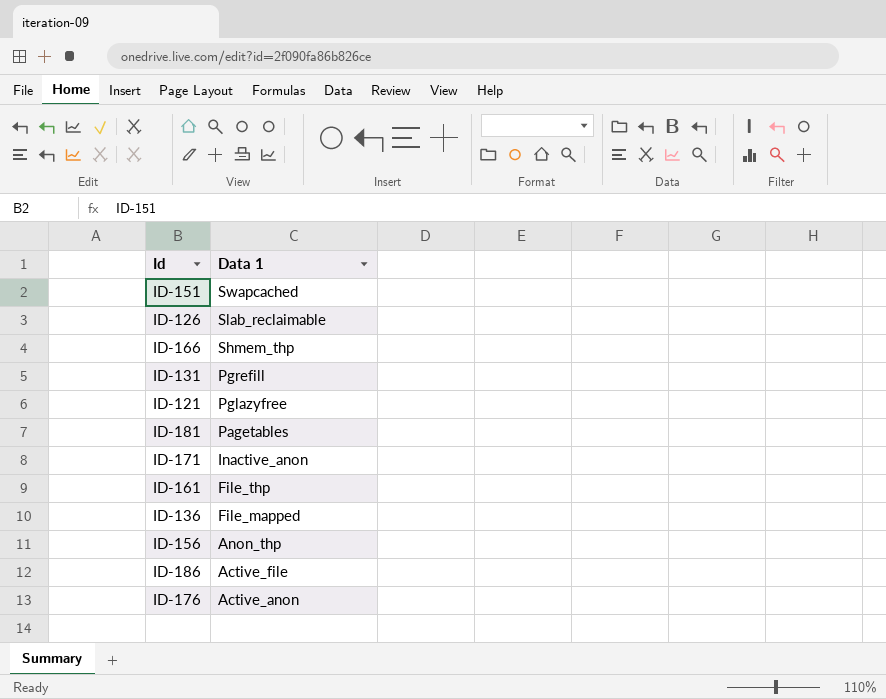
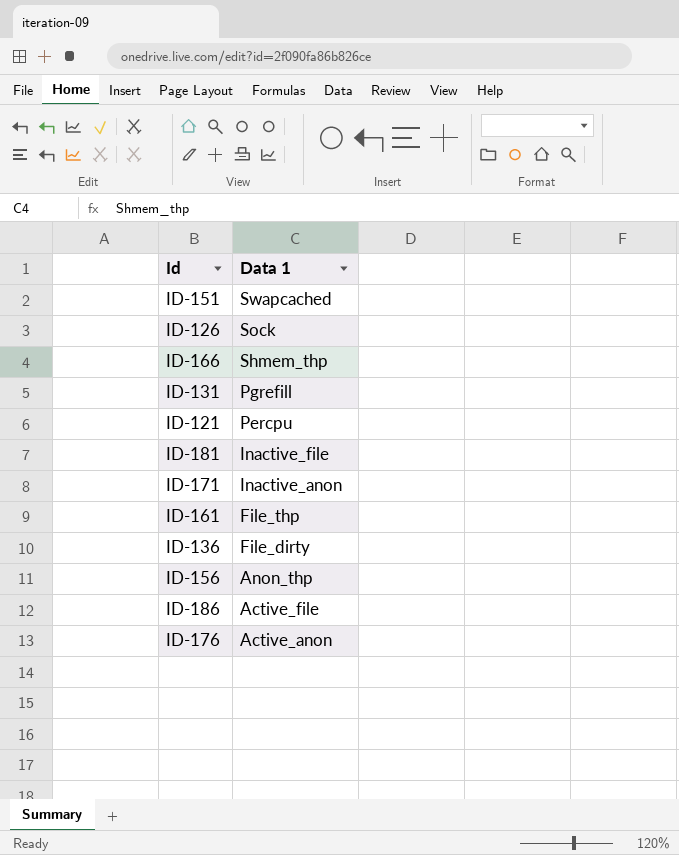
ID-126 | Data 1: Slab_reclaimable -> Sock
ID-121 | Data 1: Pglazyfree -> Percpu
ID-181 | Data 1: Pagetables -> Inactive_file
ID-136 | Data 1: File_mapped -> File_dirty

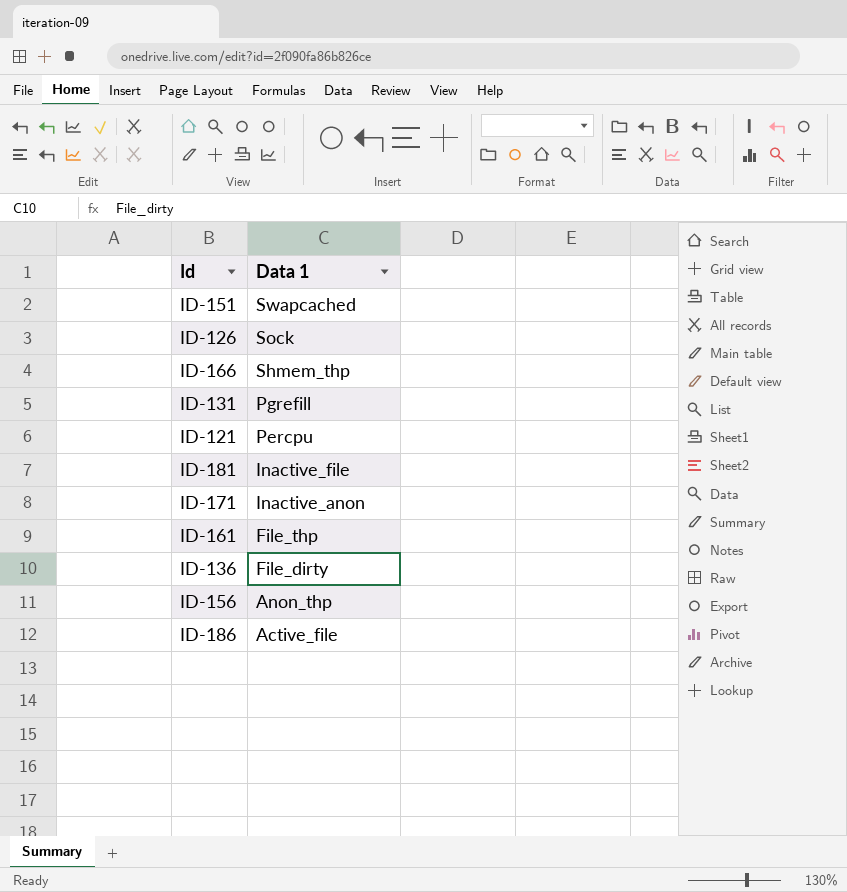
row ID-176: Active_anon -> none

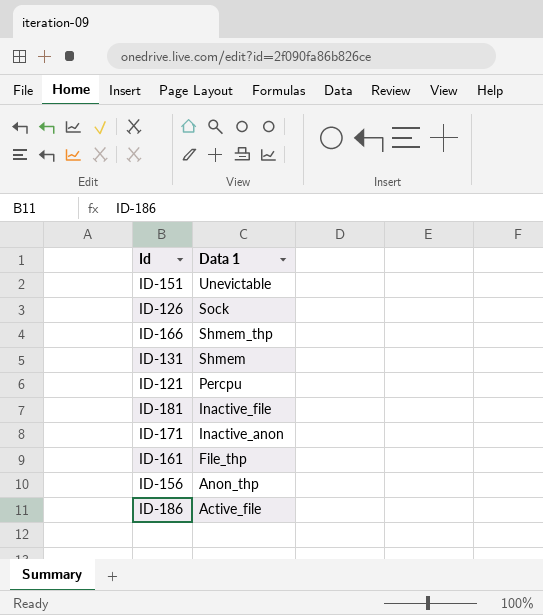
row ID-136: File_dirty -> none
ID-151 | Data 1: Swapcached -> Unevictable
ID-131 | Data 1: Pgrefill -> Shmem

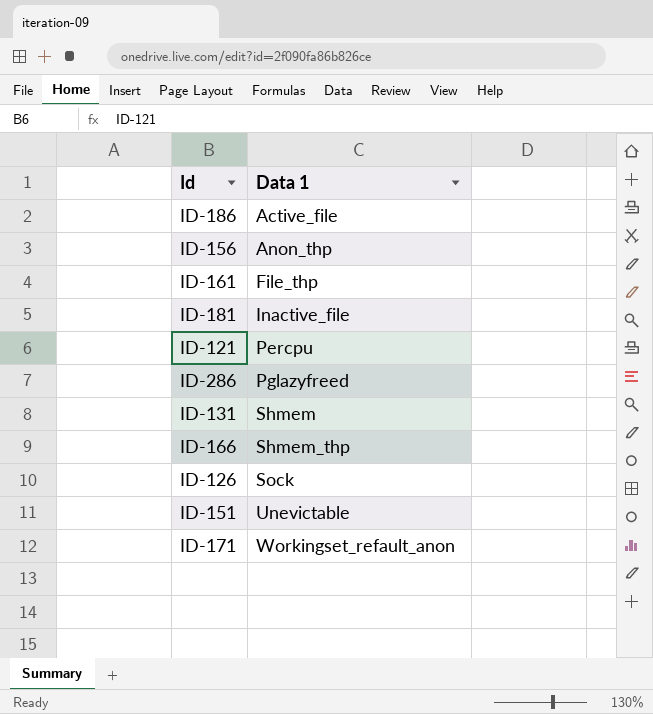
row order: Data 1 descending -> Data 1 ascending
row ID-286: none -> Pglazyfreed
ID-171 | Data 1: Inactive_anon -> Workingset_refault_anon

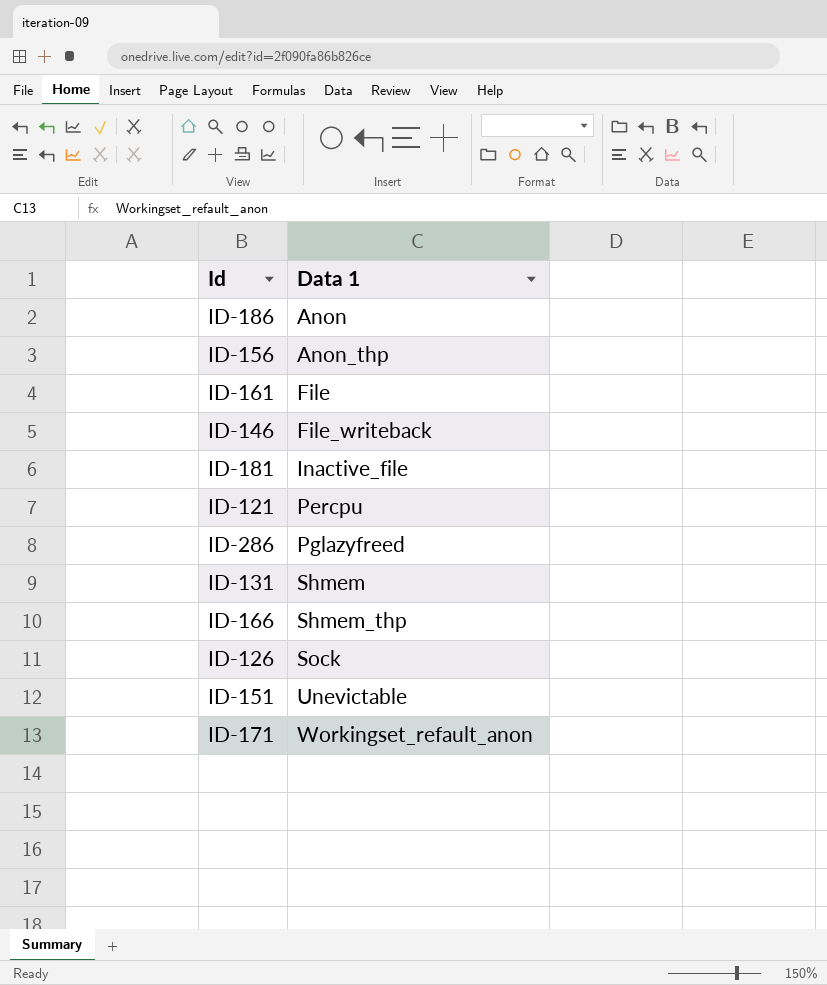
ID-186 | Data 1: Active_file -> Anon
ID-161 | Data 1: File_thp -> File
row ID-146: none -> File_writeback

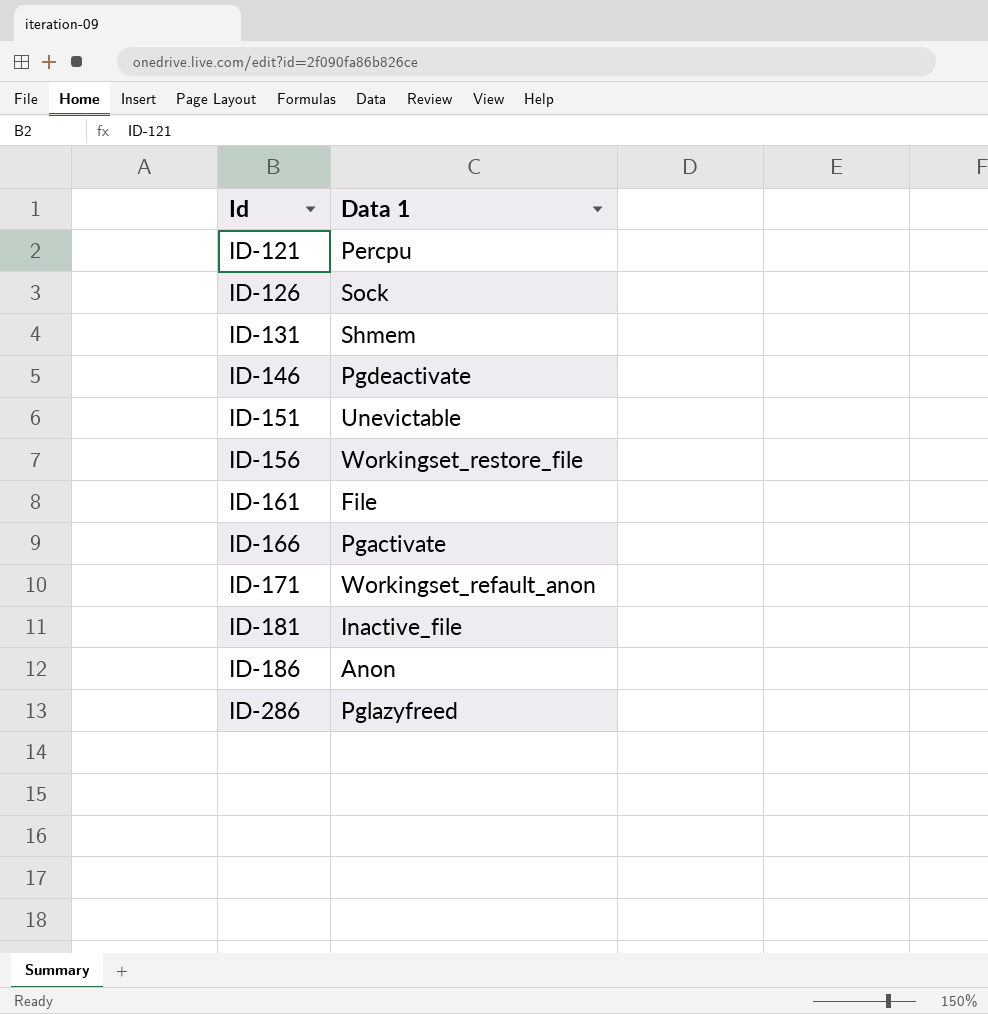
row order: Data 1 ascending -> Id ascending
ID-146 | Data 1: File_writeback -> Pgdeactivate
ID-156 | Data 1: Anon_thp -> Workingset_restore_file
ID-166 | Data 1: Shmem_thp -> Pgactivate

